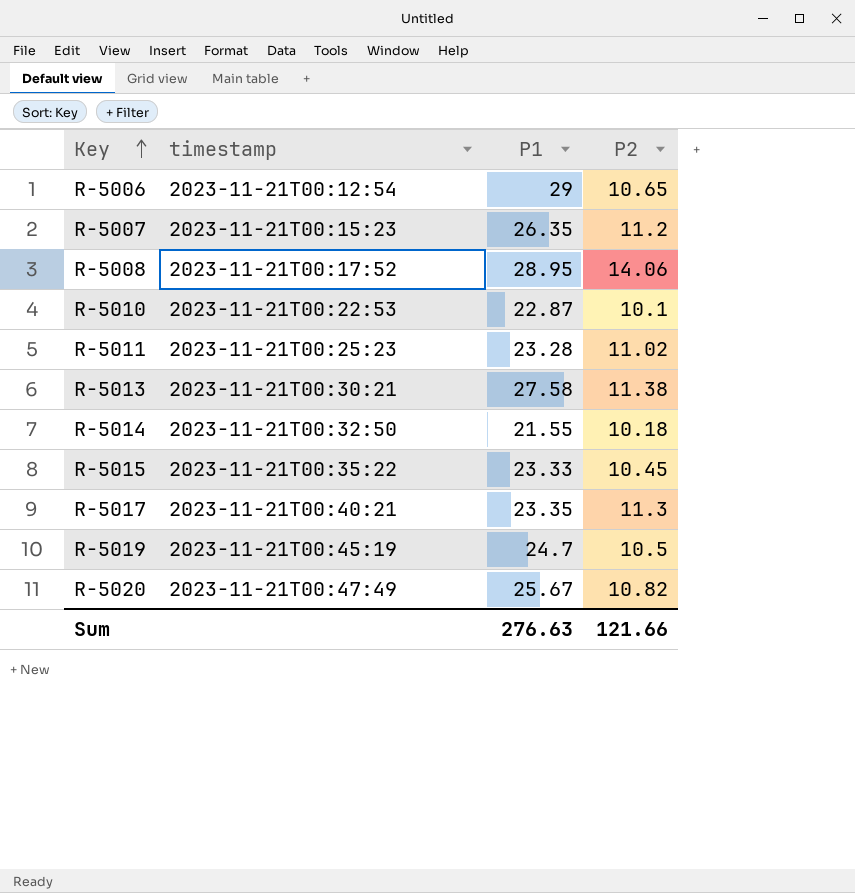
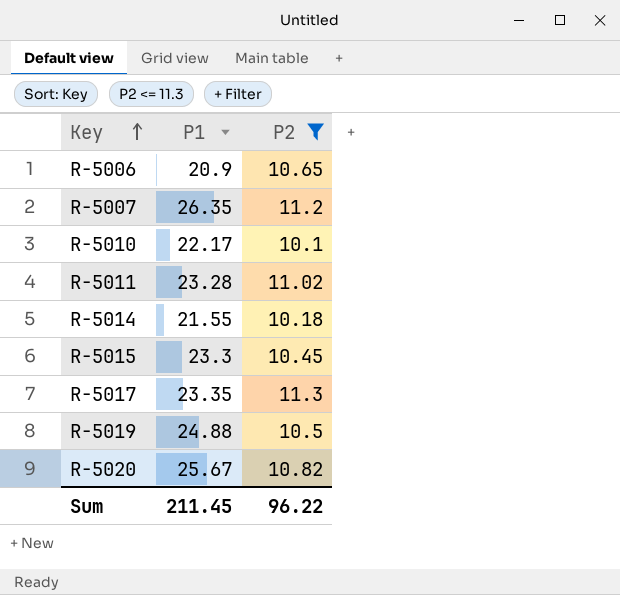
filter: none -> P2 <= 11.3
column timestamp | position: 2 -> none
R-5006 | P1: 29 -> 20.9
R-5010 | P1: 22.87 -> 22.17
R-5015 | P1: 23.33 -> 23.3
R-5019 | P1: 24.7 -> 24.88
Sum | P1: 276.63 -> 211.45
Sum | P2: 121.66 -> 96.22

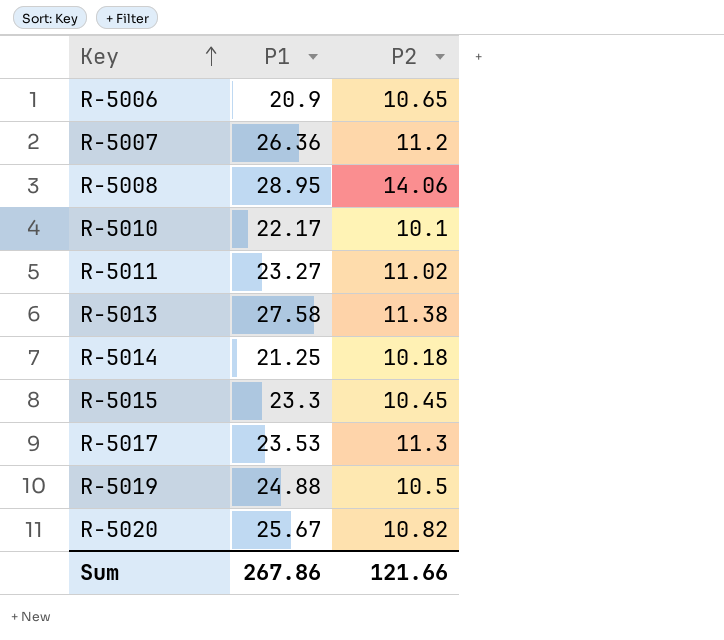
filter: P2 <= 11.3 -> none
R-5007 | P1: 26.35 -> 26.36
R-5011 | P1: 23.28 -> 23.27
R-5014 | P1: 21.55 -> 21.25
R-5017 | P1: 23.35 -> 23.53
Sum | P1: 211.45 -> 267.86
Sum | P2: 96.22 -> 121.66

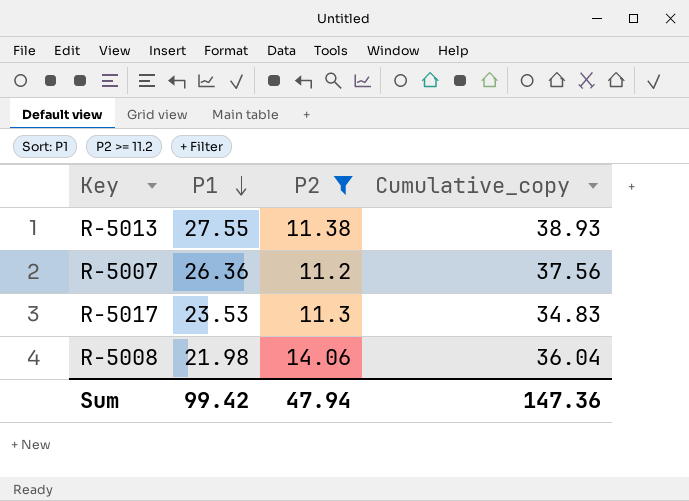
filter: none -> P2 >= 11.2
row order: Key ascending -> P1 descending
column Cumulative_copy | formula: none -> [P1] + [P2]
R-5013 | P1: 27.58 -> 27.55
R-5008 | P1: 28.95 -> 21.98
Sum | P1: 267.86 -> 99.42
Sum | P2: 121.66 -> 47.94

